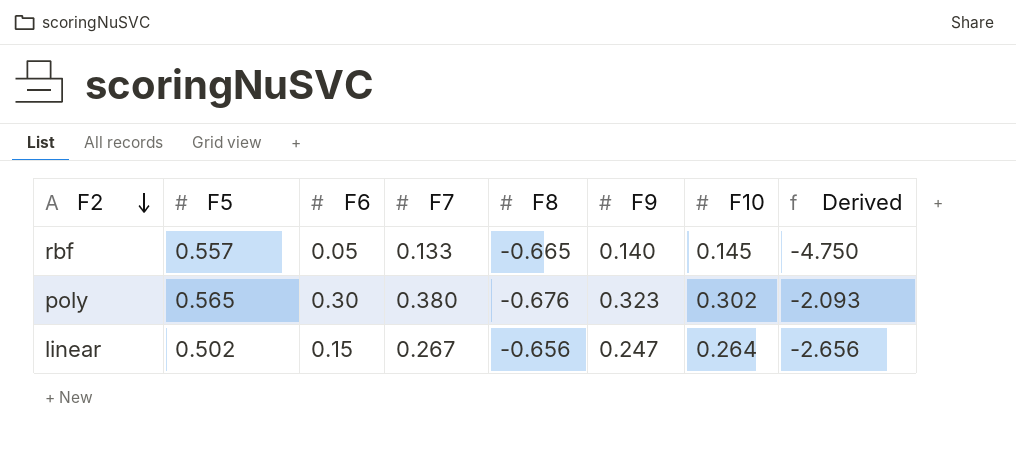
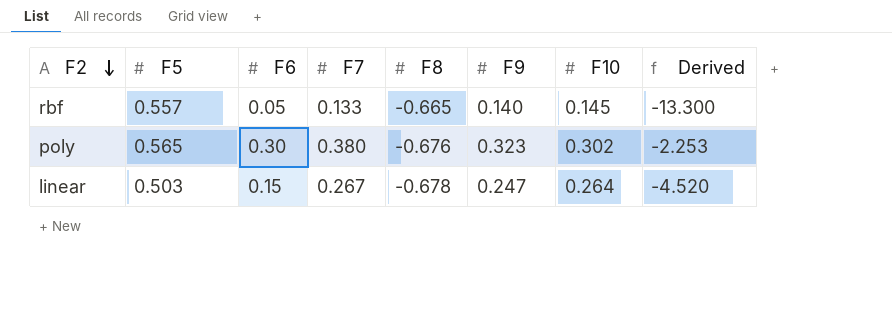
column Derived | formula: [F8] / [F9] -> [F8] / [F6]
linear | F5: 0.502 -> 0.503
linear | F8: -0.656 -> -0.678

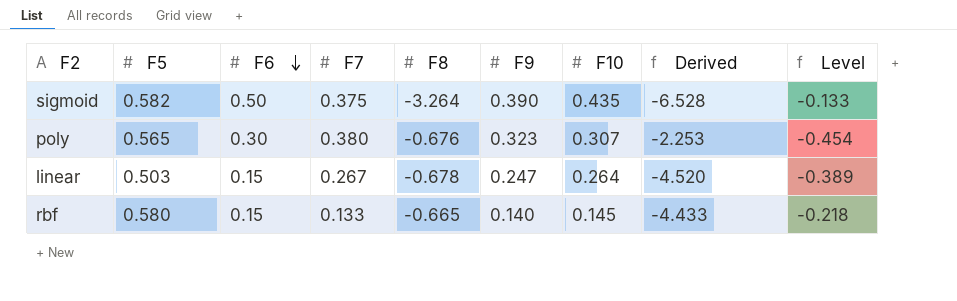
row order: F2 descending -> F6 descending
column Level | formula: none -> [F10] / [F8]
row sigmoid: none -> 0.582 | 0.50 | 0.375 | -3.264 | 0.390 | 0.435 | -6.528 | -0.133
poly | F10: 0.302 -> 0.307
rbf | F5: 0.557 -> 0.580
rbf | F6: 0.05 -> 0.15
rbf | Derived: -13.300 -> -4.433

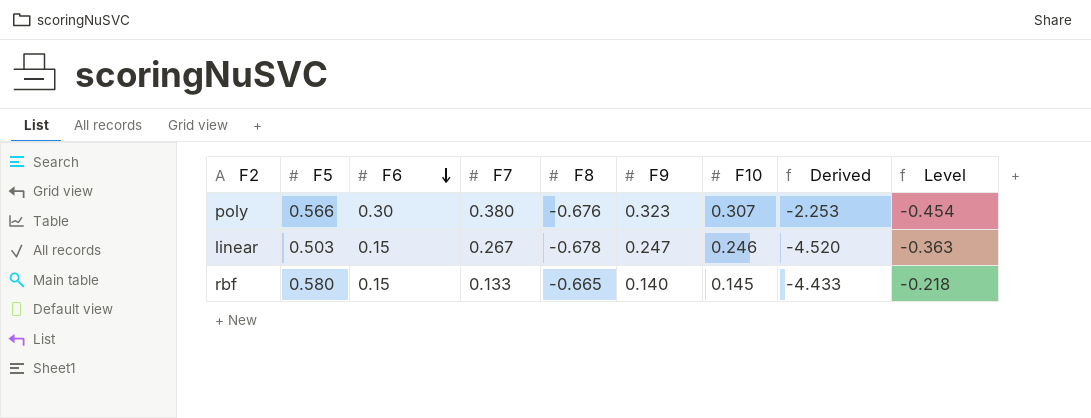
row sigmoid: 0.582 | 0.50 | 0.375 | -3.264 | 0.390 | 0.435 | -6.528 | -0.133 -> none
poly | F5: 0.565 -> 0.566
linear | F10: 0.264 -> 0.246
linear | Level: -0.389 -> -0.363

